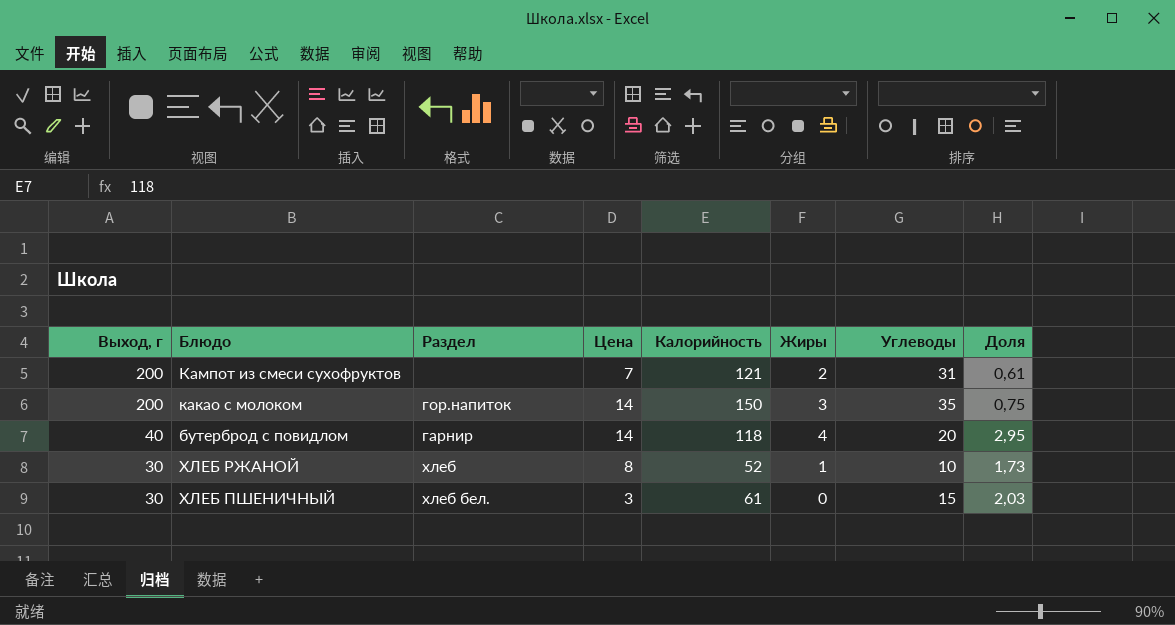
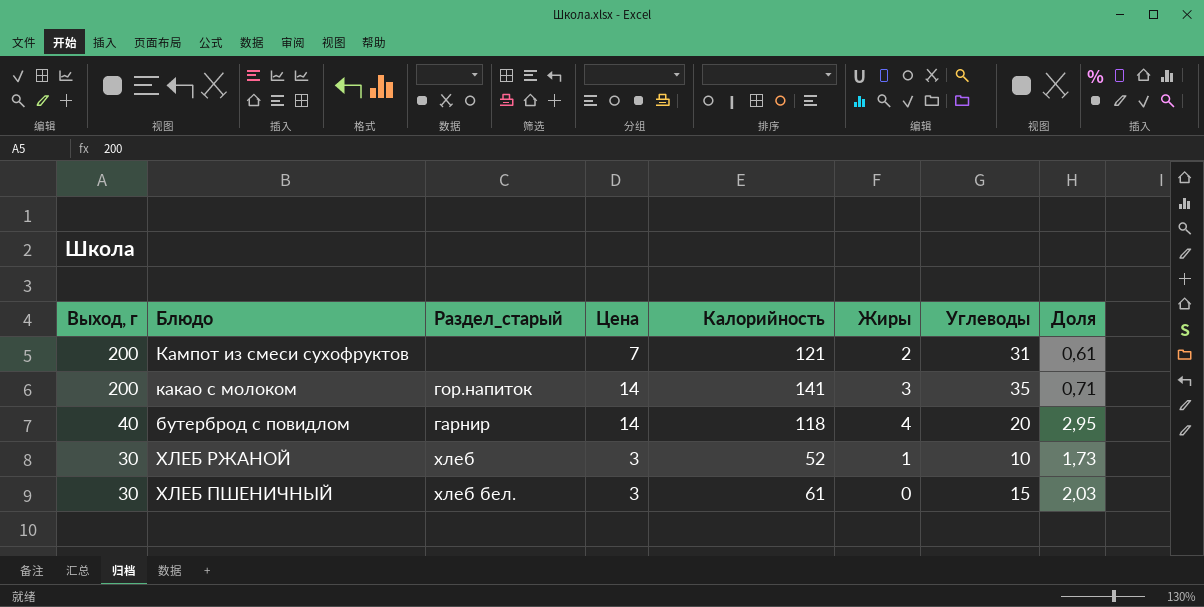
column name: Раздел -> Раздел_старый
какао с молоком | Калорийность: 150 -> 141
какао с молоком | Доля: 0,75 -> 0,71
ХЛЕБ РЖАНОЙ | Цена: 8 -> 3

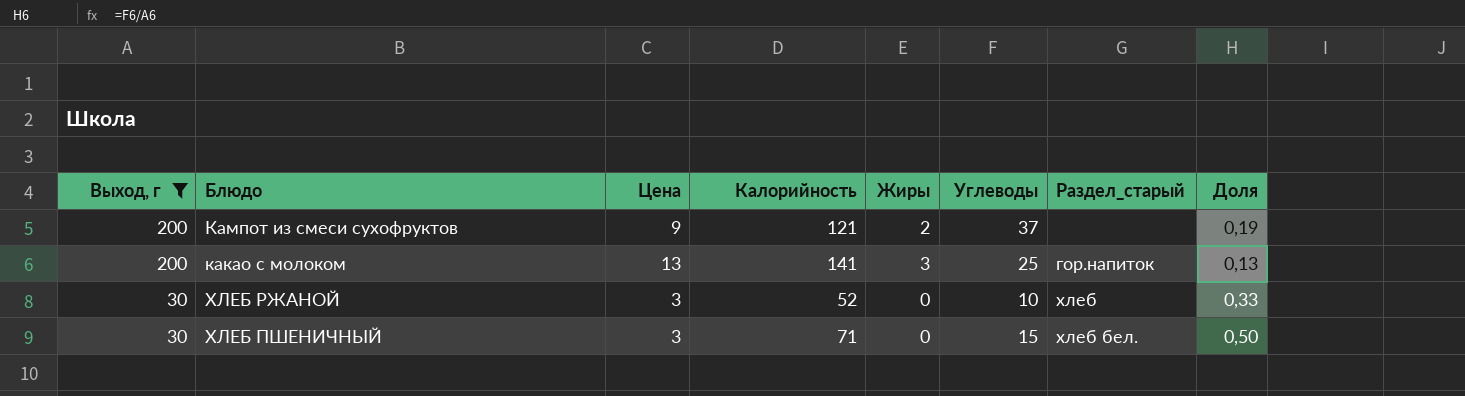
filter: none -> Выход, г != 40
column Раздел_старый | position: 3 -> 7
column Доля | formula: [Калорийность] / [Выход, г] -> [Углеводы] / [Выход, г]
Кампот из смеси сухофруктов | Цена: 7 -> 9
Кампот из смеси сухофруктов | Углеводы: 31 -> 37
какао с молоком | Цена: 14 -> 13
какао с молоком | Углеводы: 35 -> 25
ХЛЕБ РЖАНОЙ | Жиры: 1 -> 0
ХЛЕБ ПШЕНИЧНЫЙ | Калорийность: 61 -> 71

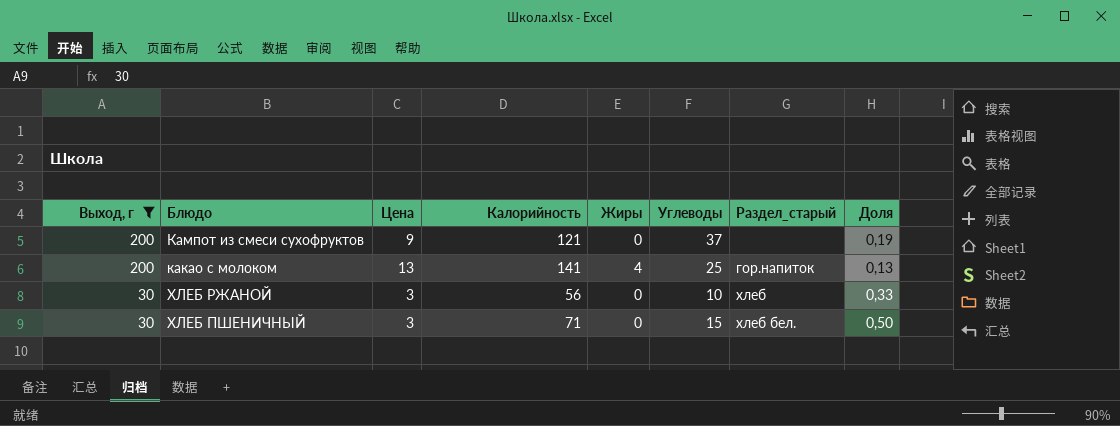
Кампот из смеси сухофруктов | Жиры: 2 -> 0
какао с молоком | Жиры: 3 -> 4
ХЛЕБ РЖАНОЙ | Калорийность: 52 -> 56

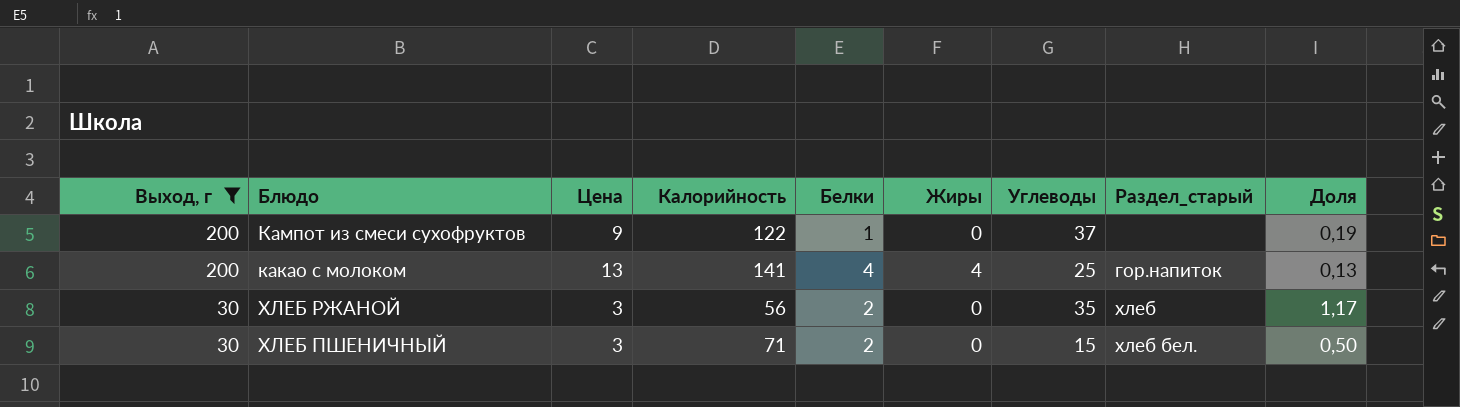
column Белки | position: none -> 5
Кампот из смеси сухофруктов | Калорийность: 121 -> 122
ХЛЕБ РЖАНОЙ | Углеводы: 10 -> 35
ХЛЕБ РЖАНОЙ | Доля: 0,33 -> 1,17

